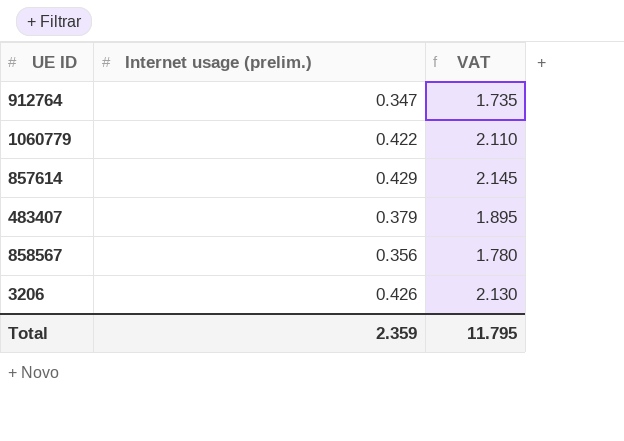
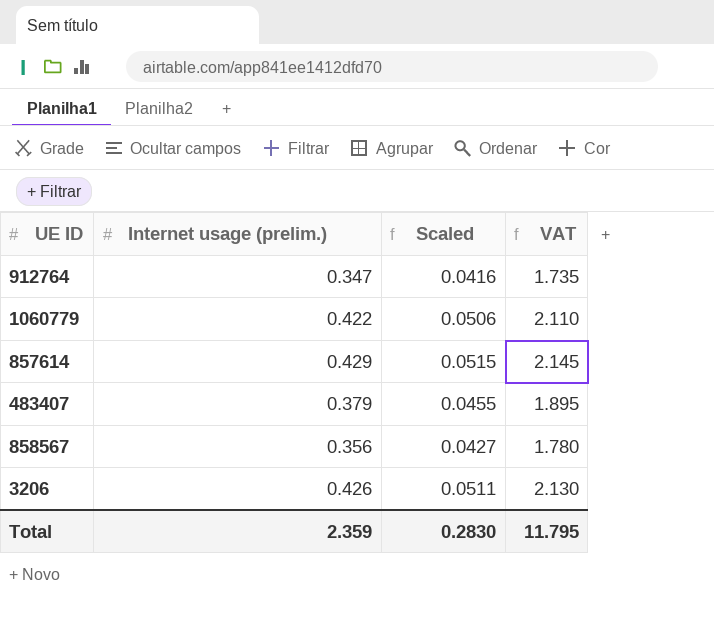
column Scaled | formula: none -> [Internet usage (prelim.)] * 0.12

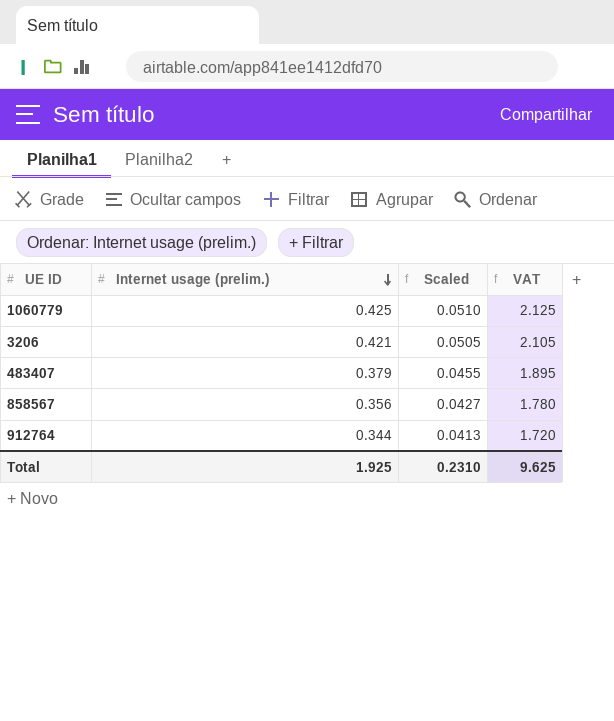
row order: none -> Internet usage (prelim.) descending
row 857614: 0.429 | 0.0515 | 2.145 -> none
1060779 | Internet usage (prelim.): 0.422 -> 0.425
1060779 | Scaled: 0.0506 -> 0.0510
1060779 | VAT: 2.110 -> 2.125
3206 | Internet usage (prelim.): 0.426 -> 0.421
3206 | Scaled: 0.0511 -> 0.0505
3206 | VAT: 2.130 -> 2.105
912764 | Internet usage (prelim.): 0.347 -> 0.344
912764 | Scaled: 0.0416 -> 0.0413
912764 | VAT: 1.735 -> 1.720
Total | Internet usage (prelim.): 2.359 -> 1.925
Total | Scaled: 0.2830 -> 0.2310
Total | VAT: 11.795 -> 9.625

